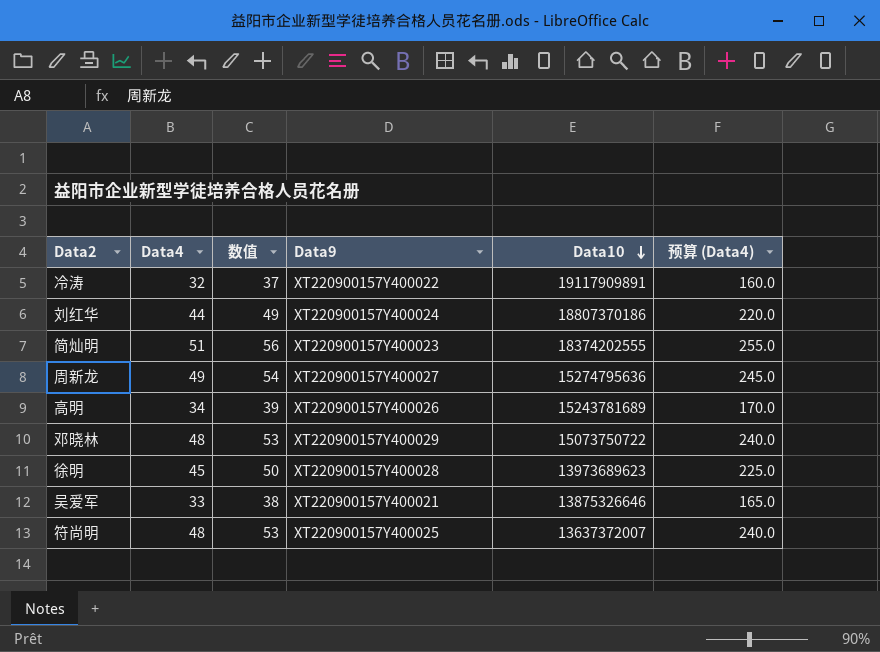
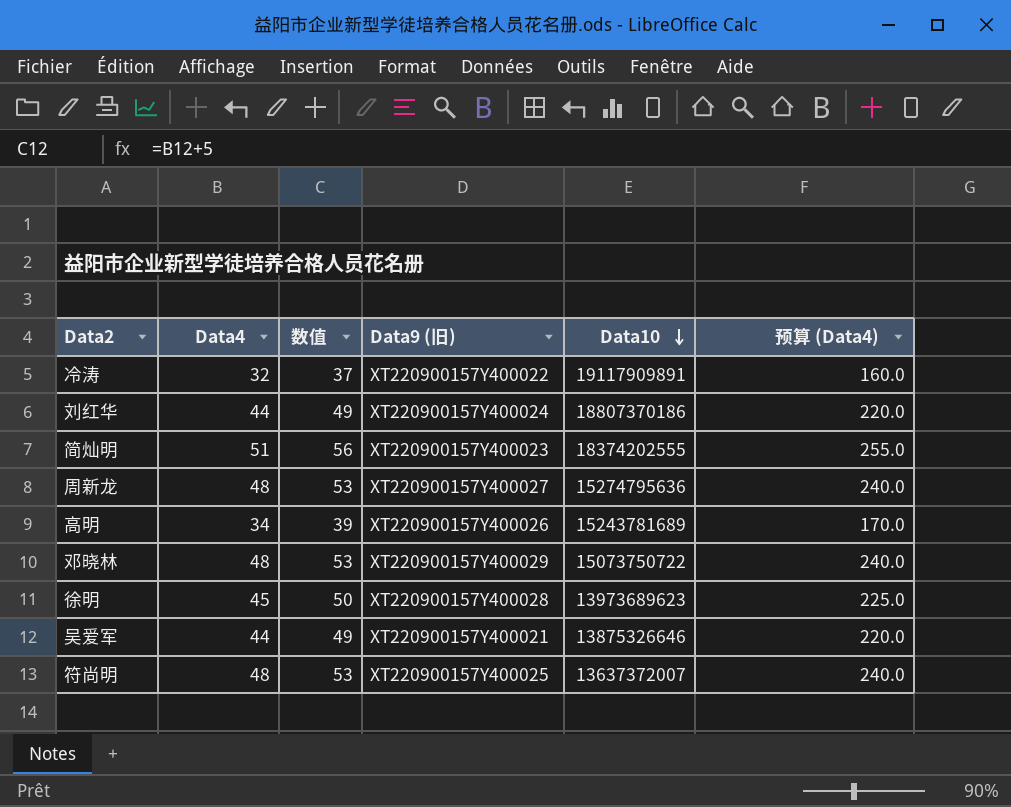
column name: Data9 -> Data9 (旧)
周新龙 | Data4: 49 -> 48
周新龙 | 数值: 54 -> 53
周新龙 | 预算 (Data4): 245.0 -> 240.0
吴爱军 | Data4: 33 -> 44
吴爱军 | 数值: 38 -> 49
吴爱军 | 预算 (Data4): 165.0 -> 220.0

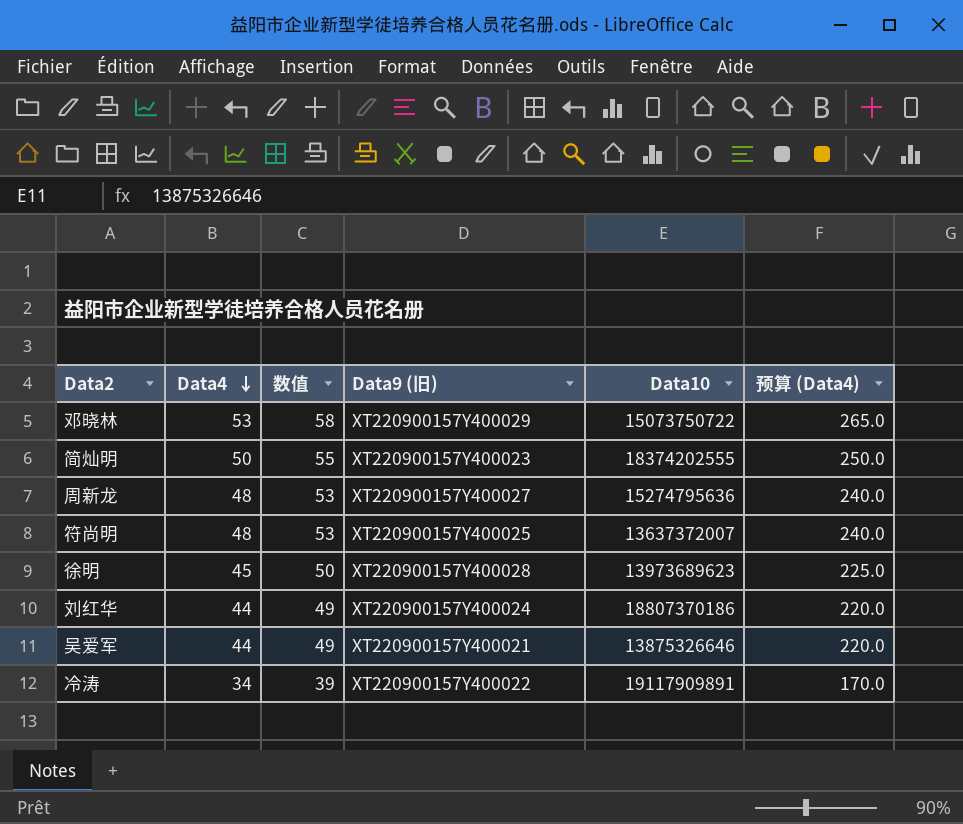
row order: Data10 descending -> Data4 descending
row 高明: 34 | 39 | XT220900157Y400026 | 15243781689 | 170.0 -> none
邓晓林 | Data4: 48 -> 53
邓晓林 | 数值: 53 -> 58
邓晓林 | 预算 (Data4): 240.0 -> 265.0
简灿明 | Data4: 51 -> 50
简灿明 | 数值: 56 -> 55
简灿明 | 预算 (Data4): 255.0 -> 250.0
冷涛 | Data4: 32 -> 34
冷涛 | 数值: 37 -> 39
冷涛 | 预算 (Data4): 160.0 -> 170.0

